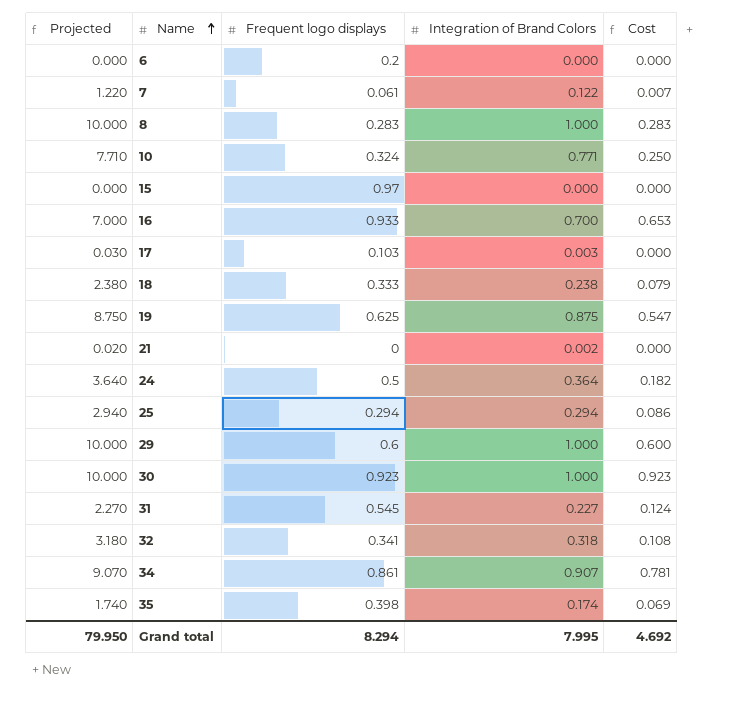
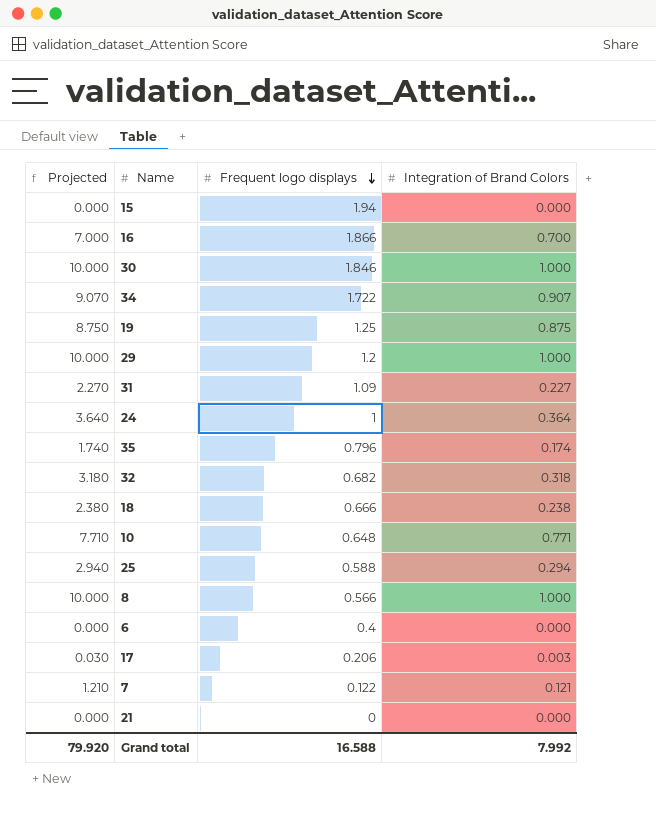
row order: Name ascending -> Frequent logo displays descending
column Cost | formula: [Frequent logo displays] * [Integration of Brand Colors] -> none
15 | Frequent logo displays: 0.97 -> 1.94
16 | Frequent logo displays: 0.933 -> 1.866
30 | Frequent logo displays: 0.923 -> 1.846
34 | Frequent logo displays: 0.861 -> 1.722
19 | Frequent logo displays: 0.625 -> 1.25
29 | Frequent logo displays: 0.6 -> 1.2
31 | Frequent logo displays: 0.545 -> 1.09
24 | Frequent logo displays: 0.5 -> 1
35 | Frequent logo displays: 0.398 -> 0.796
32 | Frequent logo displays: 0.341 -> 0.682
18 | Frequent logo displays: 0.333 -> 0.666
10 | Frequent logo displays: 0.324 -> 0.648
25 | Frequent logo displays: 0.294 -> 0.588
8 | Frequent logo displays: 0.283 -> 0.566
6 | Frequent logo displays: 0.2 -> 0.4
17 | Frequent logo displays: 0.103 -> 0.206
7 | Projected: 1.220 -> 1.210
7 | Frequent logo displays: 0.061 -> 0.122
7 | Integration of Brand Colors: 0.122 -> 0.121
21 | Projected: 0.020 -> 0.000
21 | Integration of Brand Colors: 0.002 -> 0.000
Grand total | Projected: 79.950 -> 79.920
Grand total | Frequent logo displays: 8.294 -> 16.588
Grand total | Integration of Brand Colors: 7.995 -> 7.992

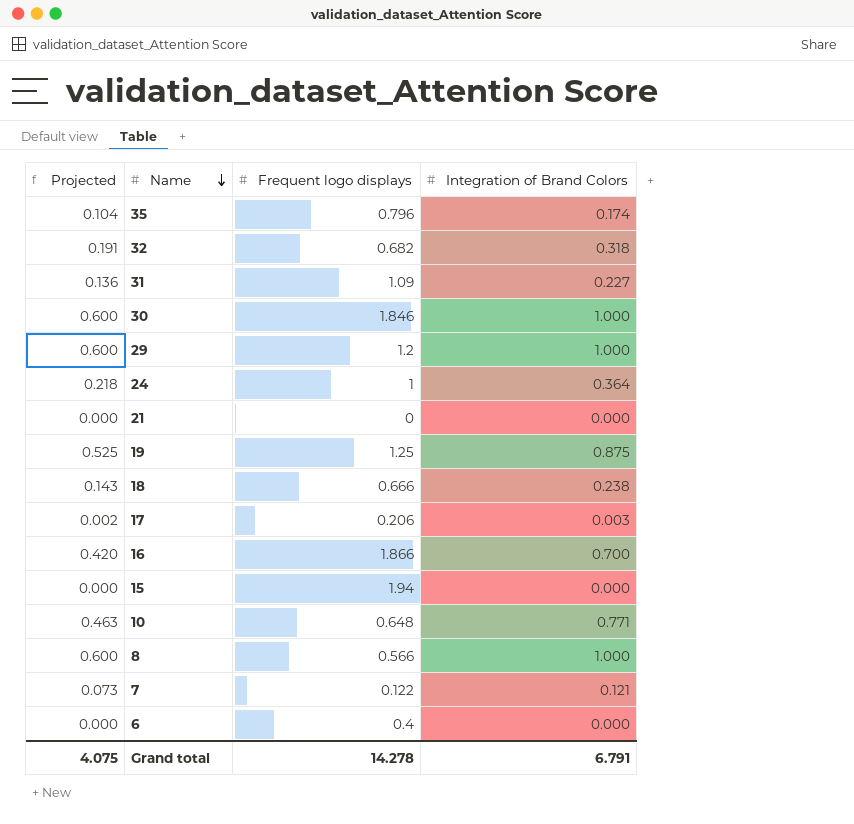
row order: Frequent logo displays descending -> Name descending
column Projected | formula: [Integration of Brand Colors] * 10 -> [Integration of Brand Colors] * 0.6
row 34: 9.070 | 1.722 | 0.907 -> none
row 25: 2.940 | 0.588 | 0.294 -> none
Grand total | Projected: 79.920 -> 4.075
Grand total | Frequent logo displays: 16.588 -> 14.278
Grand total | Integration of Brand Colors: 7.992 -> 6.791

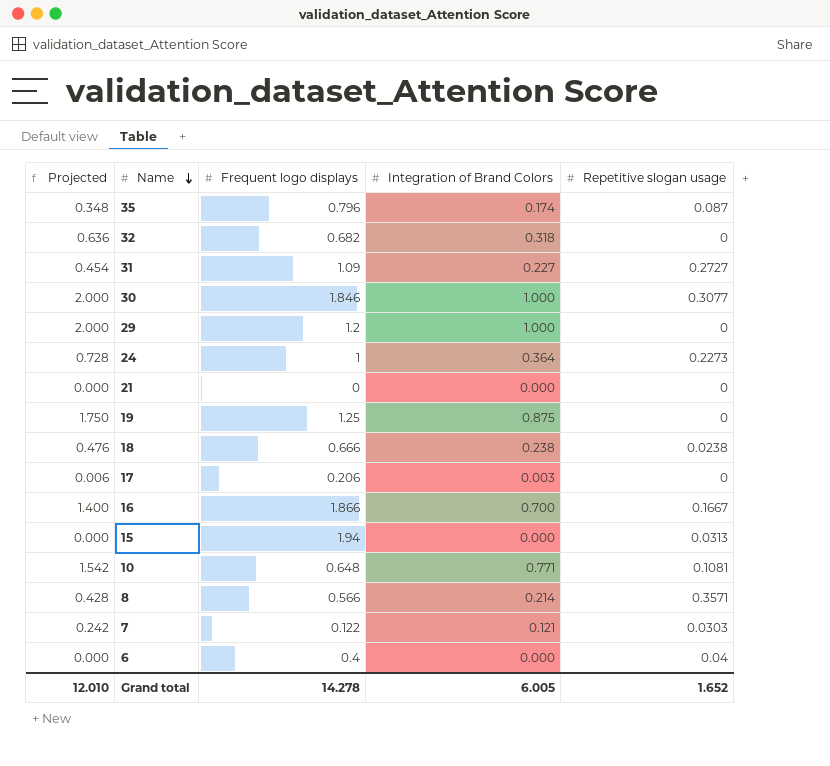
column Projected | formula: [Integration of Brand Colors] * 0.6 -> [Integration of Brand Colors] * 2
column Repetitive slogan usage | position: none -> 5
8 | Integration of Brand Colors: 1.000 -> 0.214
Grand total | Projected: 4.075 -> 12.010
Grand total | Integration of Brand Colors: 6.791 -> 6.005

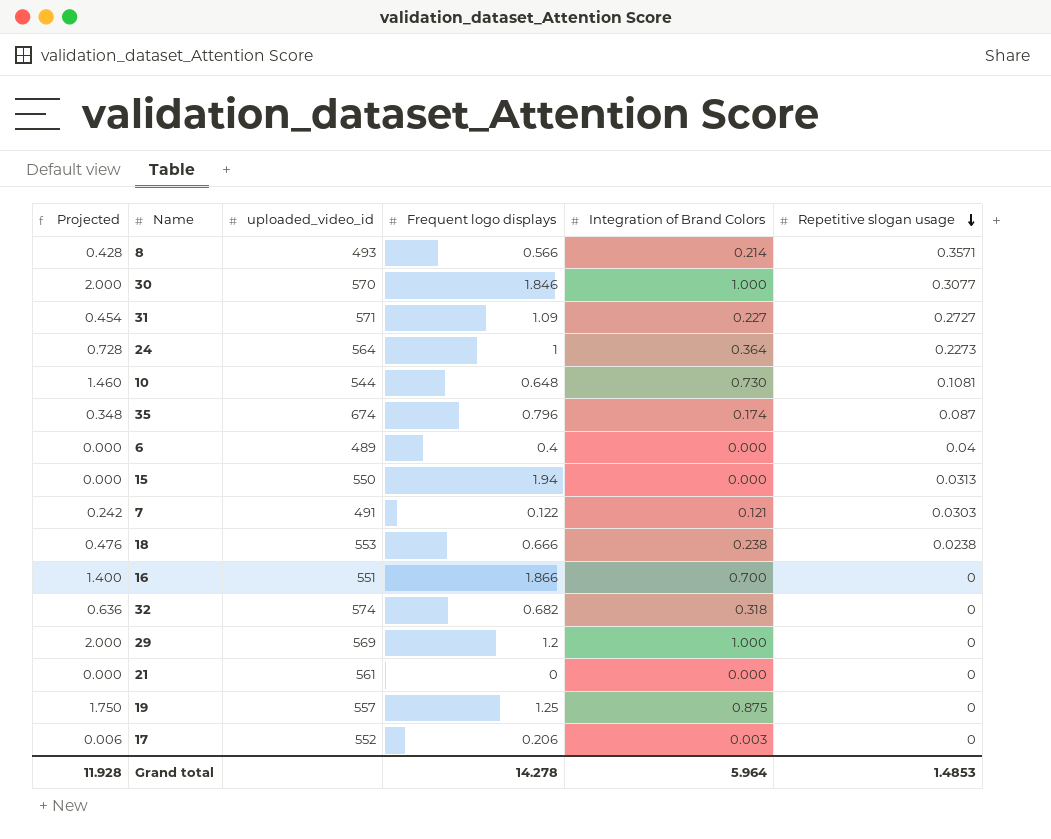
row order: Name descending -> Repetitive slogan usage descending
column uploaded_video_id | position: none -> 3
10 | Projected: 1.542 -> 1.460
10 | Integration of Brand Colors: 0.771 -> 0.730
16 | Repetitive slogan usage: 0.1667 -> 0
Grand total | Projected: 12.010 -> 11.928
Grand total | Integration of Brand Colors: 6.005 -> 5.964
Grand total | Repetitive slogan usage: 1.652 -> 1.4853

